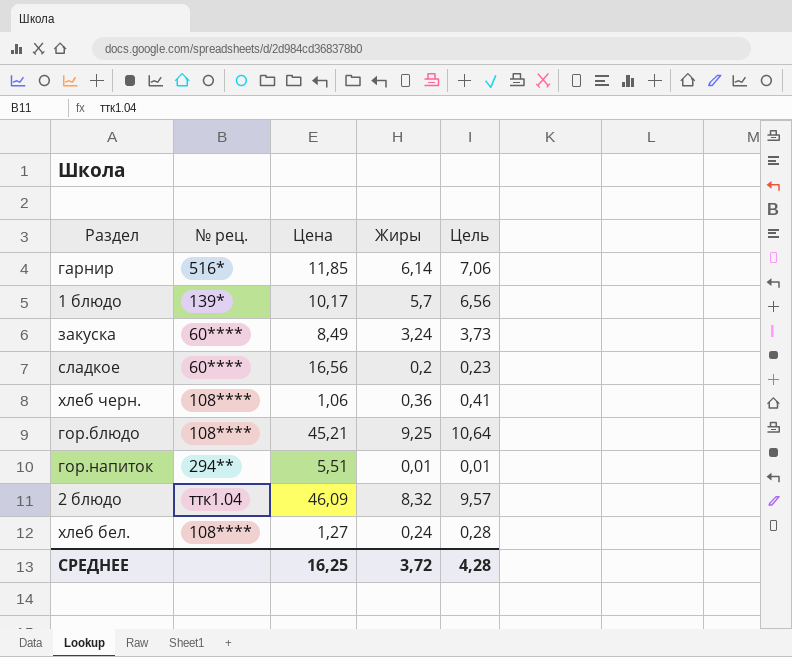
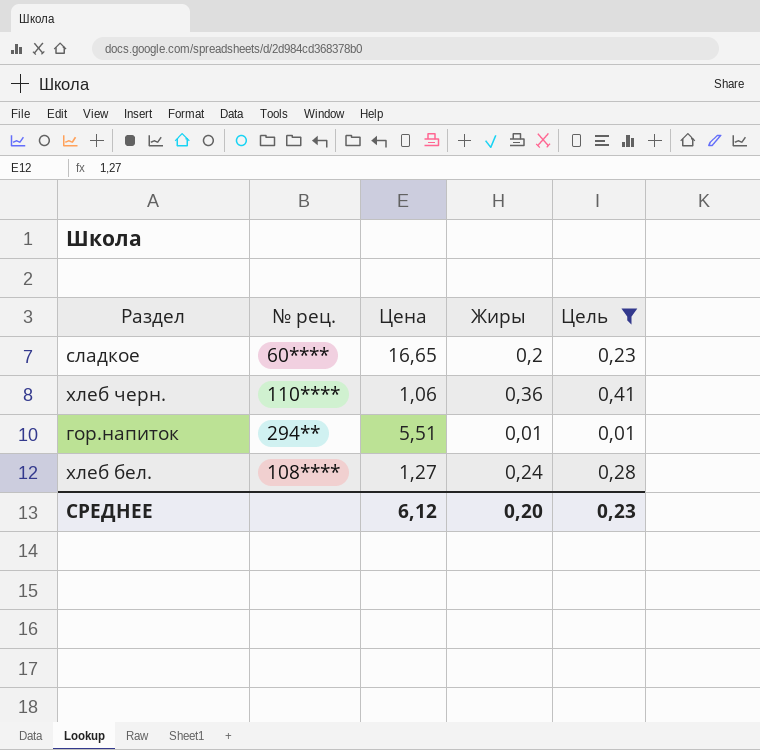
filter: none -> Цель <= 0,41
сладкое | Цена: 16,56 -> 16,65
хлеб черн. | № рец.: 108**** -> 110****
СРЕДНЕЕ | Цена: 16,25 -> 6,12
СРЕДНЕЕ | Жиры: 3,72 -> 0,20
СРЕДНЕЕ | Цель: 4,28 -> 0,23

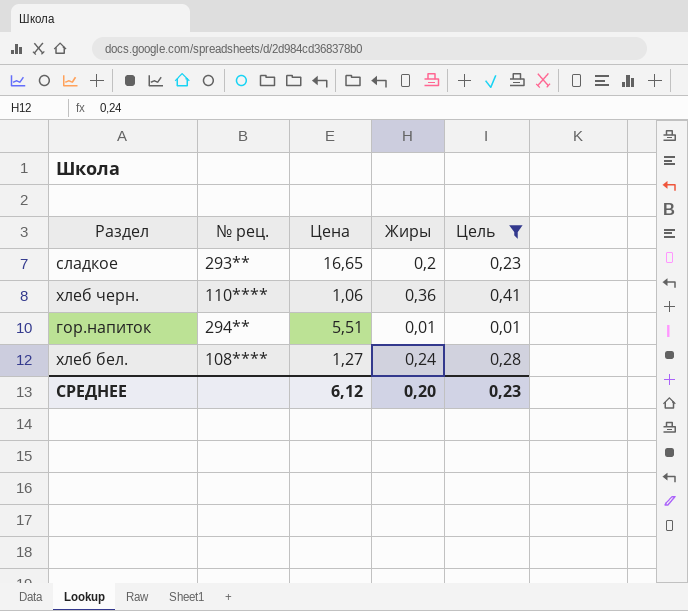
сладкое | № рец.: 60**** -> 293**

